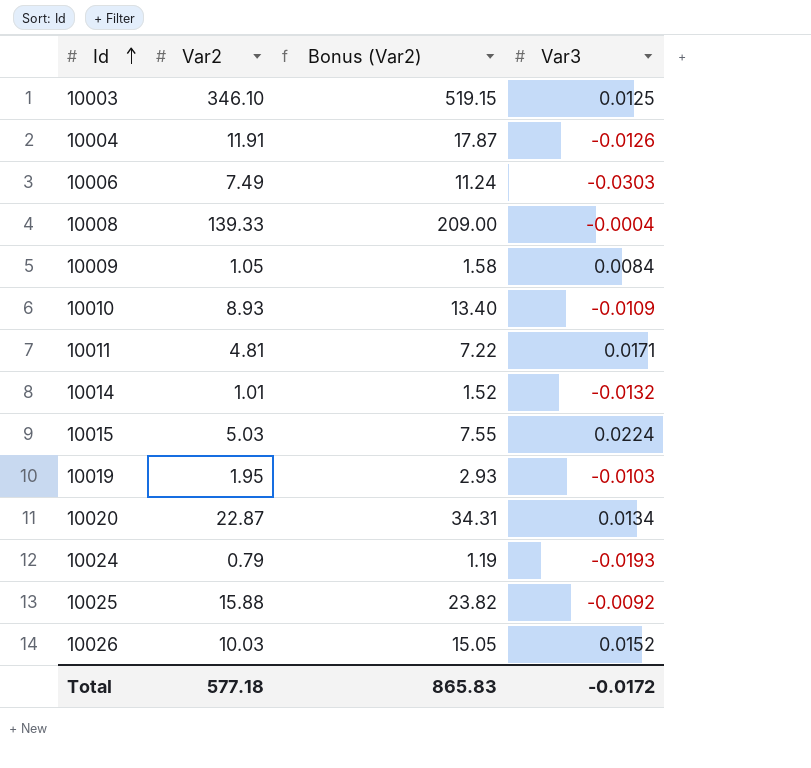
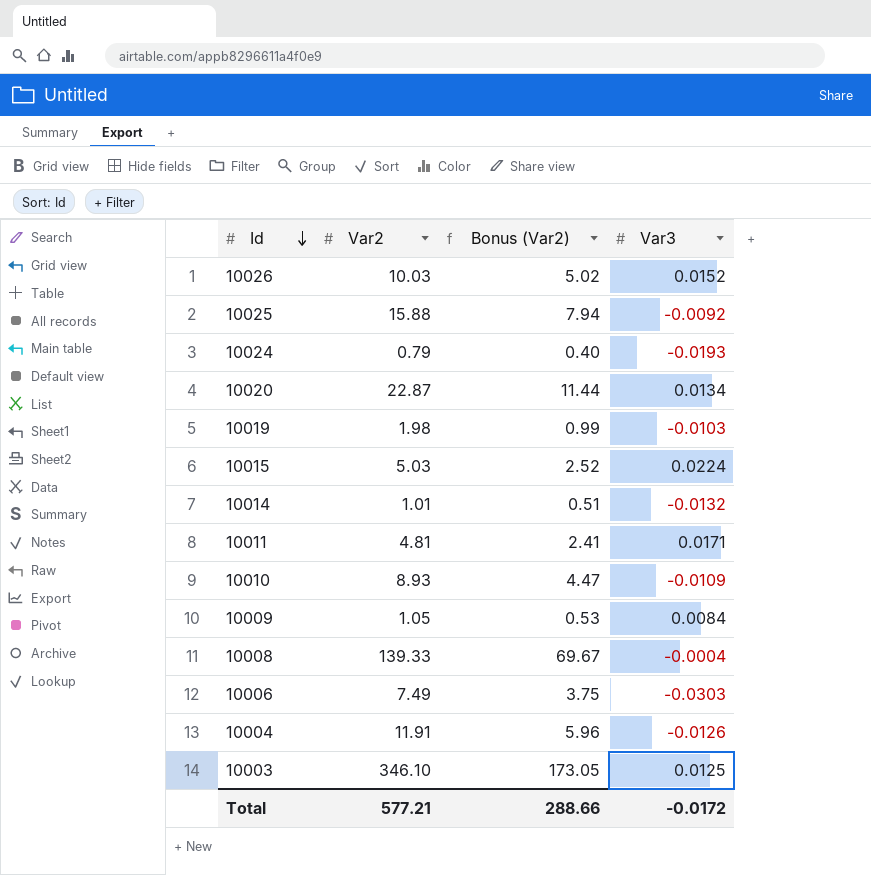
row order: Id ascending -> Id descending
column Bonus (Var2) | formula: [Var2] * 1.5 -> [Var2] * 0.5
10019 | Var2: 1.95 -> 1.98
Total | Var2: 577.18 -> 577.21
Total | Bonus (Var2): 865.83 -> 288.66

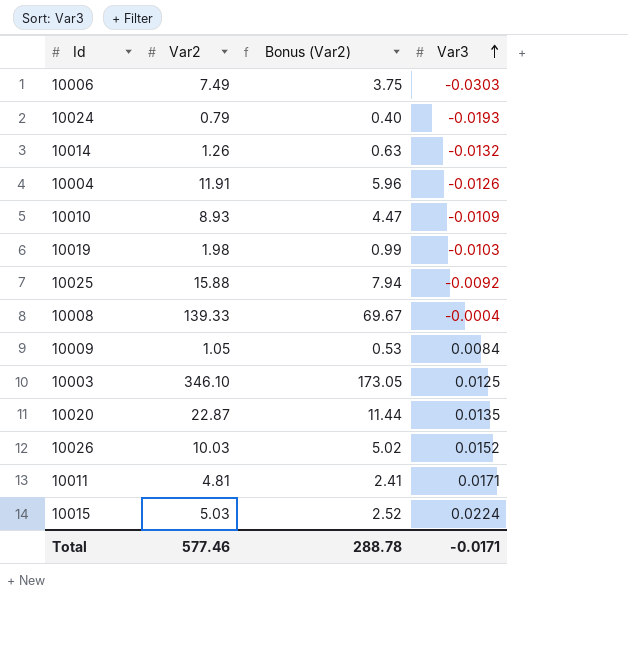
row order: Id descending -> Var3 ascending
10014 | Var2: 1.01 -> 1.26
10014 | Bonus (Var2): 0.51 -> 0.63
10020 | Var3: 0.0134 -> 0.0135
Total | Var2: 577.21 -> 577.46
Total | Bonus (Var2): 288.66 -> 288.78
Total | Var3: -0.0172 -> -0.0171

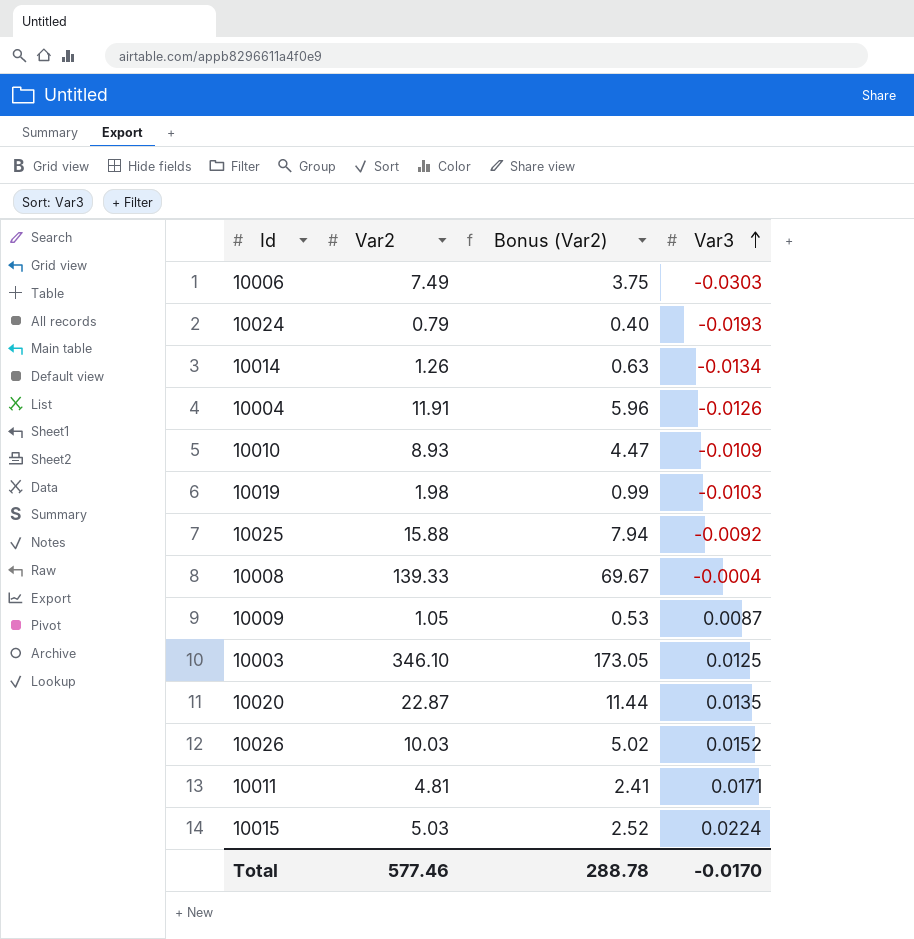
10014 | Var3: -0.0132 -> -0.0134
10009 | Var3: 0.0084 -> 0.0087
Total | Var3: -0.0171 -> -0.0170

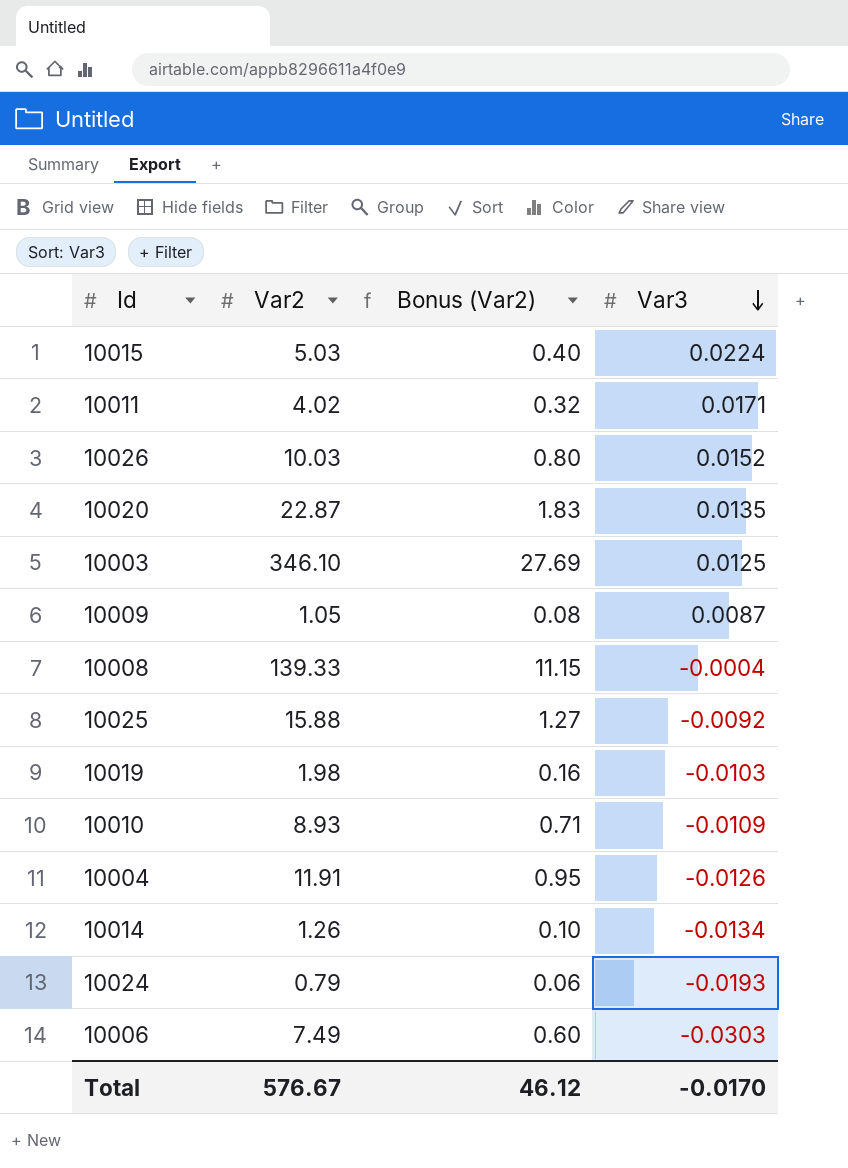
row order: Var3 ascending -> Var3 descending
column Bonus (Var2) | formula: [Var2] * 0.5 -> [Var2] * 0.08
10011 | Var2: 4.81 -> 4.02
Total | Var2: 577.46 -> 576.67
Total | Bonus (Var2): 288.78 -> 46.12

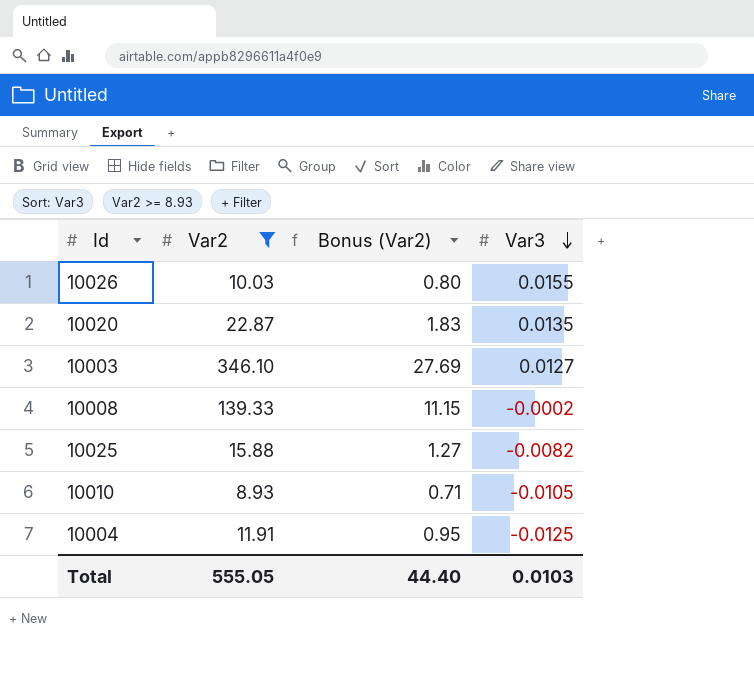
filter: none -> Var2 >= 8.93
10026 | Var3: 0.0152 -> 0.0155
10003 | Var3: 0.0125 -> 0.0127
10008 | Var3: -0.0004 -> -0.0002
10025 | Var3: -0.0092 -> -0.0082
10010 | Var3: -0.0109 -> -0.0105
10004 | Var3: -0.0126 -> -0.0125
Total | Var2: 576.67 -> 555.05
Total | Bonus (Var2): 46.12 -> 44.40
Total | Var3: -0.0170 -> 0.0103

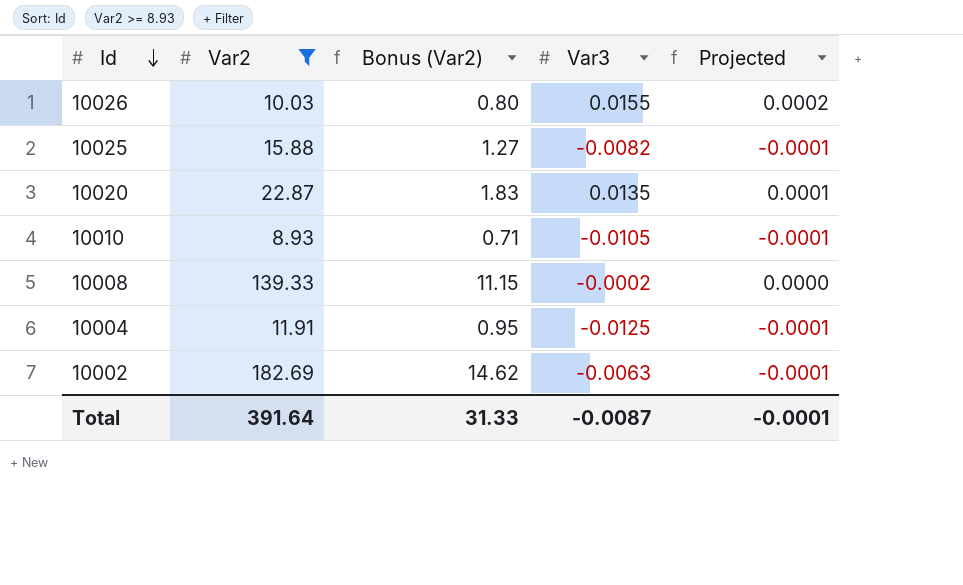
row order: Var3 descending -> Id descending
column Projected | formula: none -> [Var3] * 0.01
row 10003: 346.10 | 27.69 | 0.0127 -> none
row 10002: none -> 182.69 | 14.62 | -0.0063 | -0.0001
Total | Var2: 555.05 -> 391.64
Total | Bonus (Var2): 44.40 -> 31.33
Total | Var3: 0.0103 -> -0.0087

